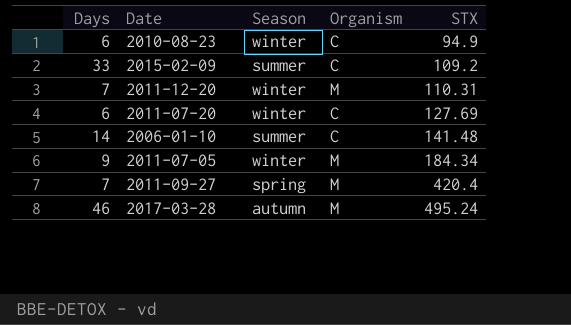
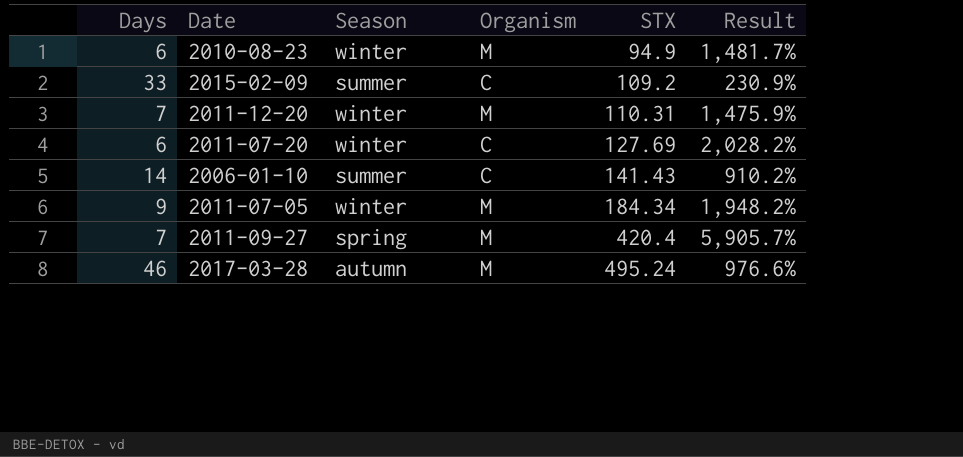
column Result | formula: none -> ([STX] - [Days]) / [Days]
2010-08-23 | Organism: C -> M
2006-01-10 | STX: 141.48 -> 141.43

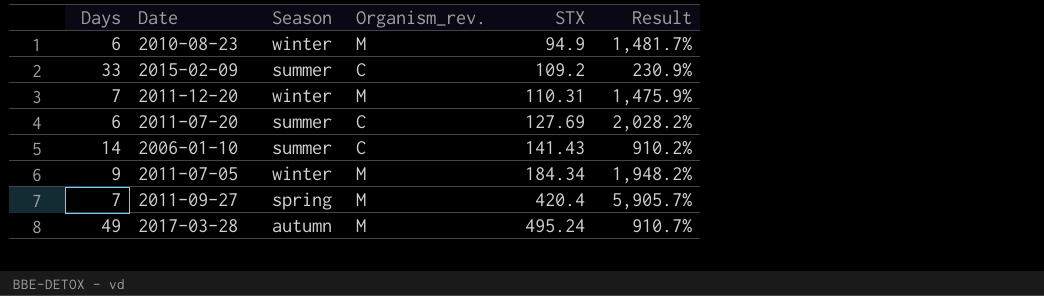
column name: Organism -> Organism_rev.
2011-07-20 | Season: winter -> summer
2017-03-28 | Days: 46 -> 49
2017-03-28 | Result: 976.6% -> 910.7%

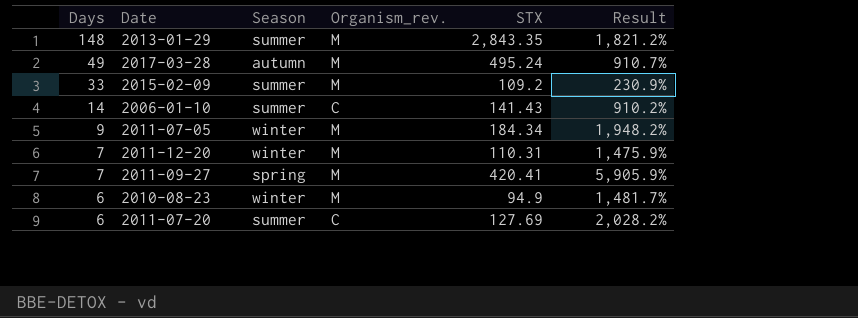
row order: STX ascending -> Days descending
row 2013-01-29: none -> 148 | summer | M | 2,843.35 | 1,821.2%
2015-02-09 | Organism_rev.: C -> M
2011-09-27 | STX: 420.4 -> 420.41
2011-09-27 | Result: 5,905.7% -> 5,905.9%

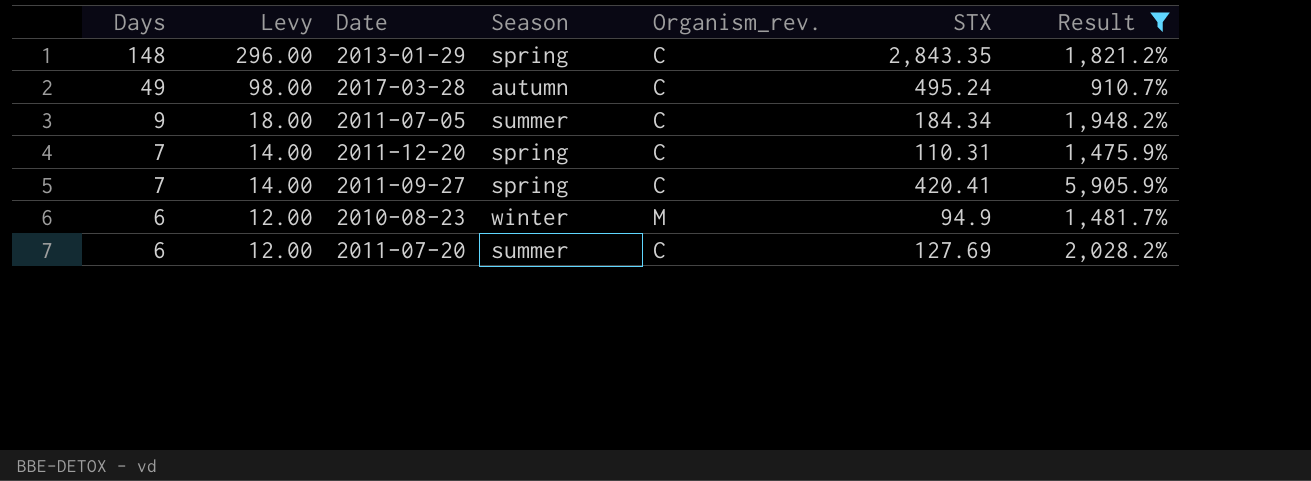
filter: none -> Result >= 910.7%
column Levy | formula: none -> [Days] * 2
2013-01-29 | Season: summer -> spring
2013-01-29 | Organism_rev.: M -> C
2017-03-28 | Organism_rev.: M -> C
2011-07-05 | Season: winter -> summer
2011-07-05 | Organism_rev.: M -> C
2011-12-20 | Season: winter -> spring
2011-12-20 | Organism_rev.: M -> C
2011-09-27 | Organism_rev.: M -> C

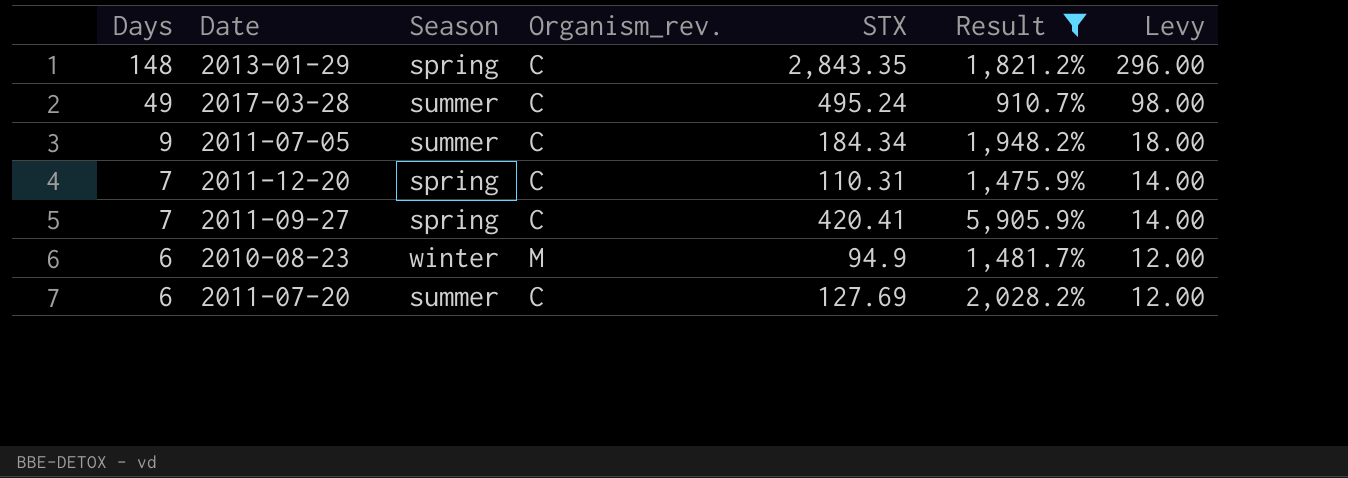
column Levy | position: 2 -> 7
2017-03-28 | Season: autumn -> summer

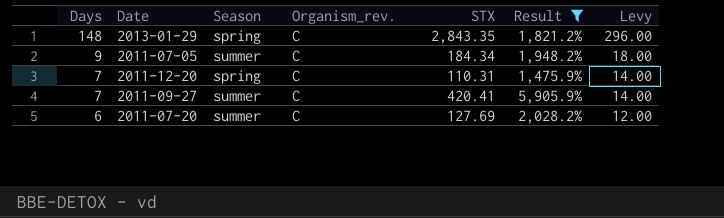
row 2017-03-28: 49 | summer | C | 495.24 | 910.7% | 98.00 -> none
row 2010-08-23: 6 | winter | M | 94.9 | 1,481.7% | 12.00 -> none
2011-09-27 | Season: spring -> summer

